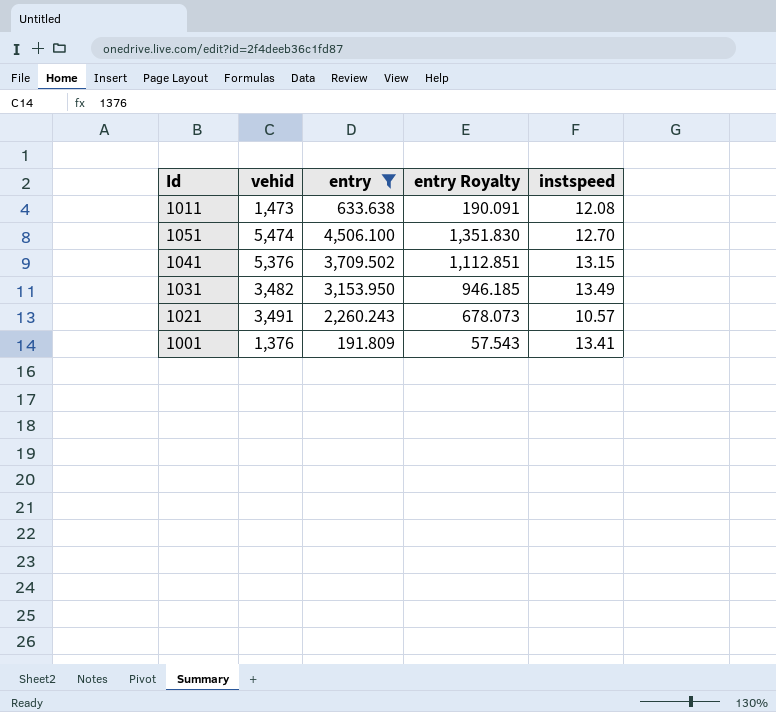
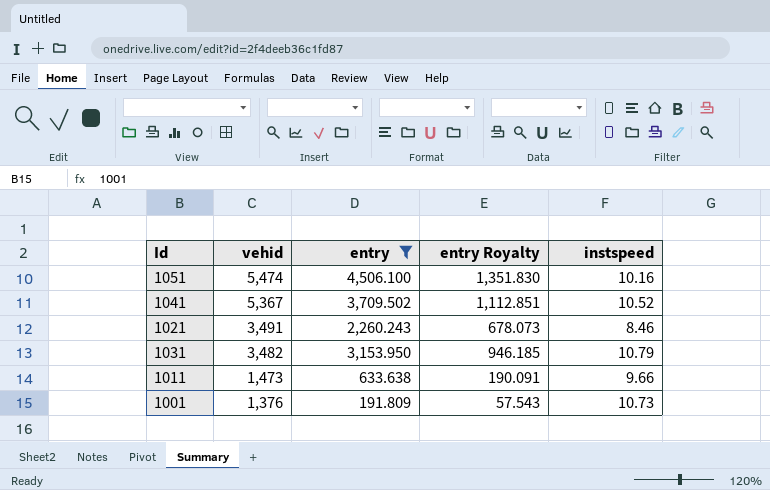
row order: none -> vehid descending
1051 | instspeed: 12.70 -> 10.16
1041 | vehid: 5,376 -> 5,367
1041 | instspeed: 13.15 -> 10.52
1021 | instspeed: 10.57 -> 8.46
1031 | instspeed: 13.49 -> 10.79
1011 | instspeed: 12.08 -> 9.66
1001 | instspeed: 13.41 -> 10.73

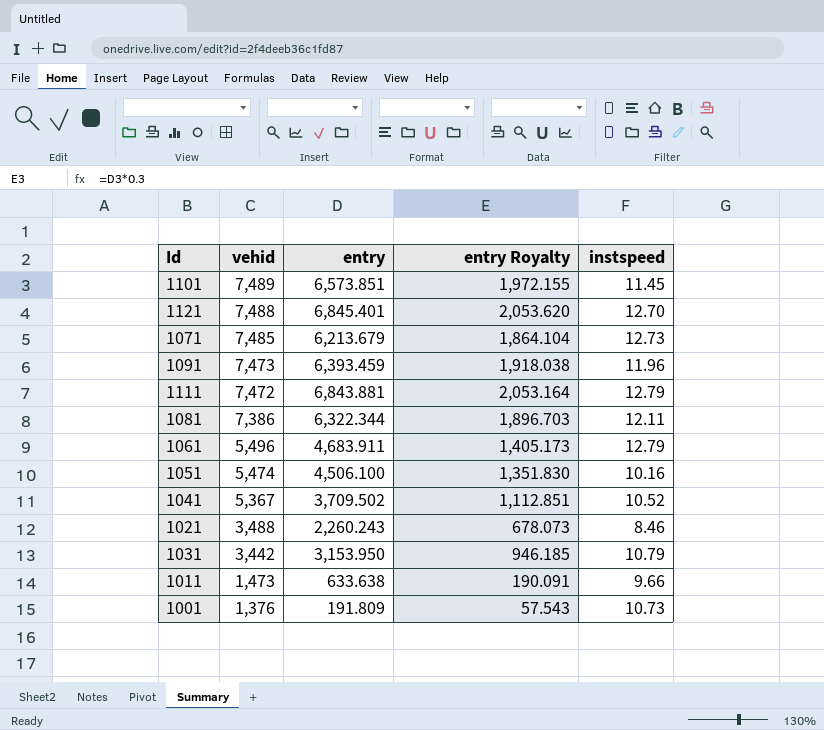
filter: entry <= 4,506.100 -> none
1021 | vehid: 3,491 -> 3,488
1031 | vehid: 3,482 -> 3,442

